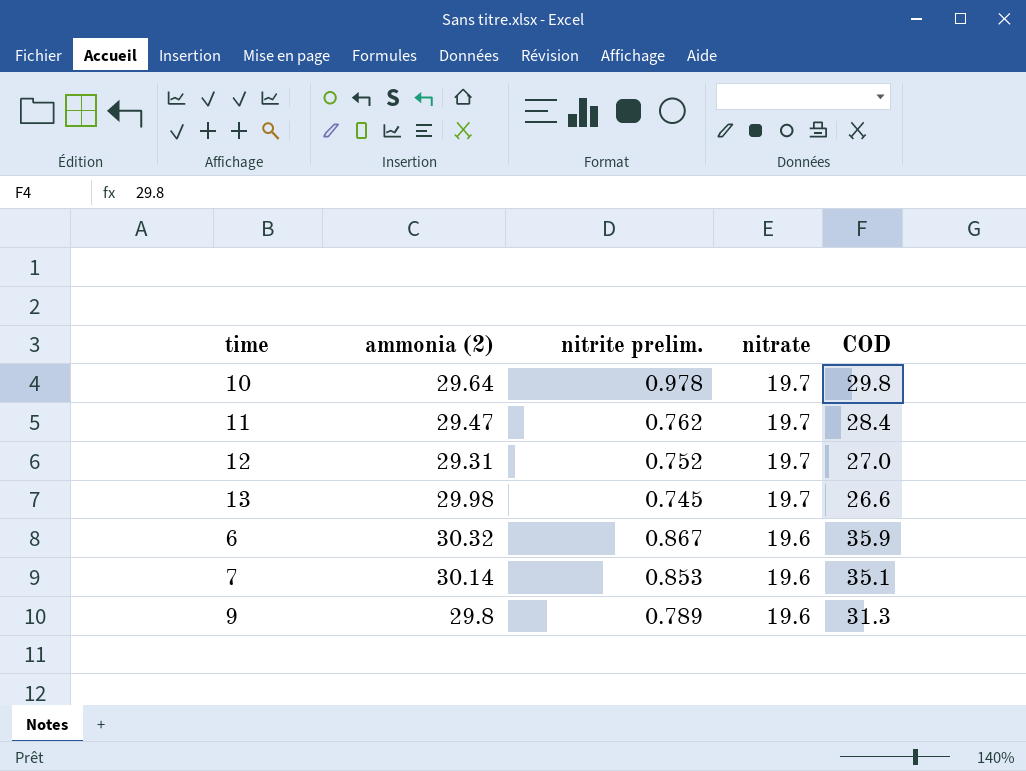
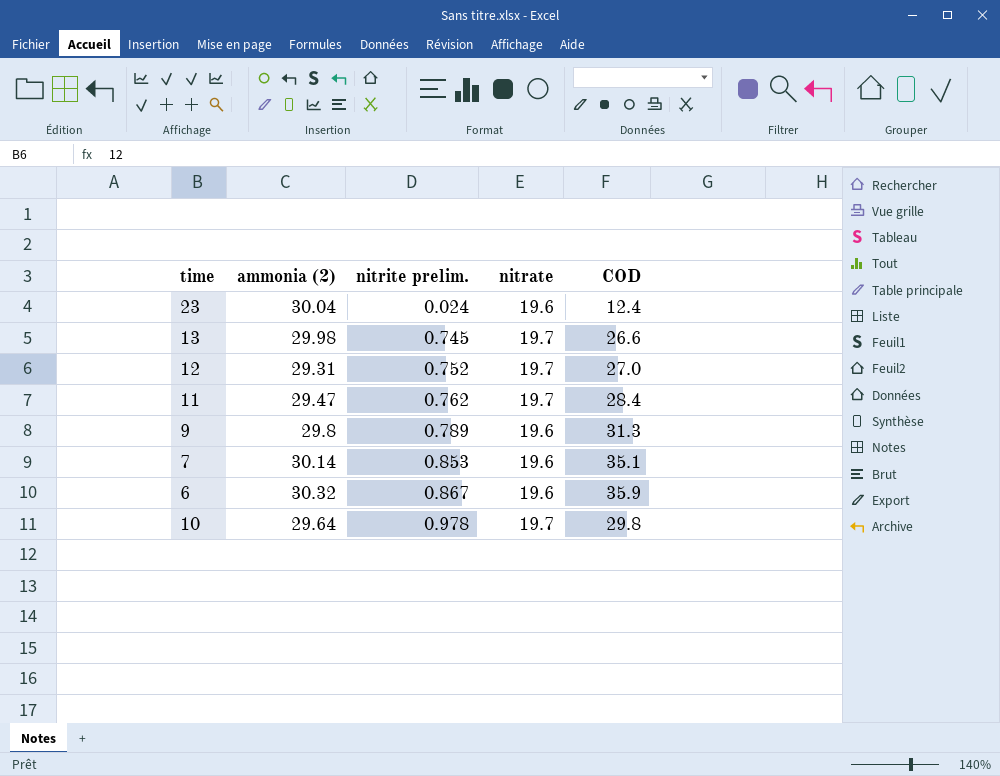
row order: nitrate descending -> nitrite prelim. ascending
row 23: none -> 30.04 | 0.024 | 19.6 | 12.4

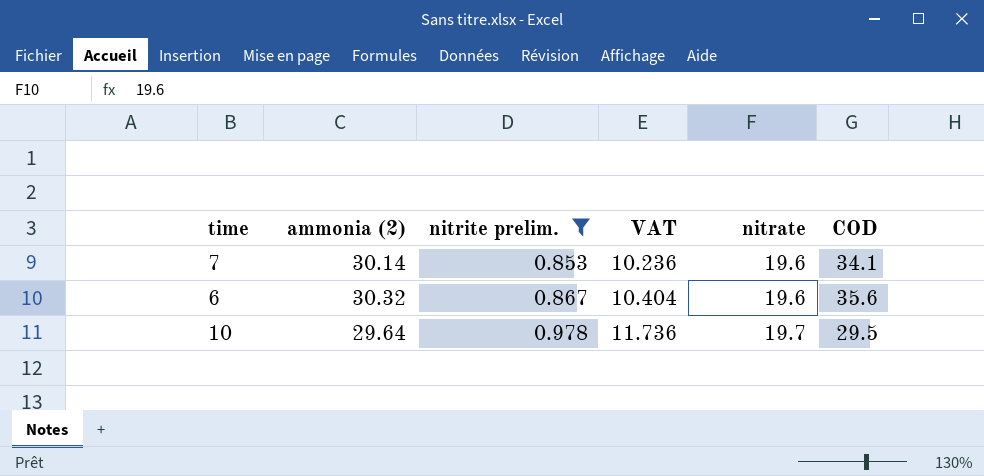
filter: none -> nitrite prelim. >= 0.853
column VAT | formula: none -> [nitrite prelim.] * 12
7 | COD: 35.1 -> 34.1
6 | COD: 35.9 -> 35.6
10 | COD: 29.8 -> 29.5

